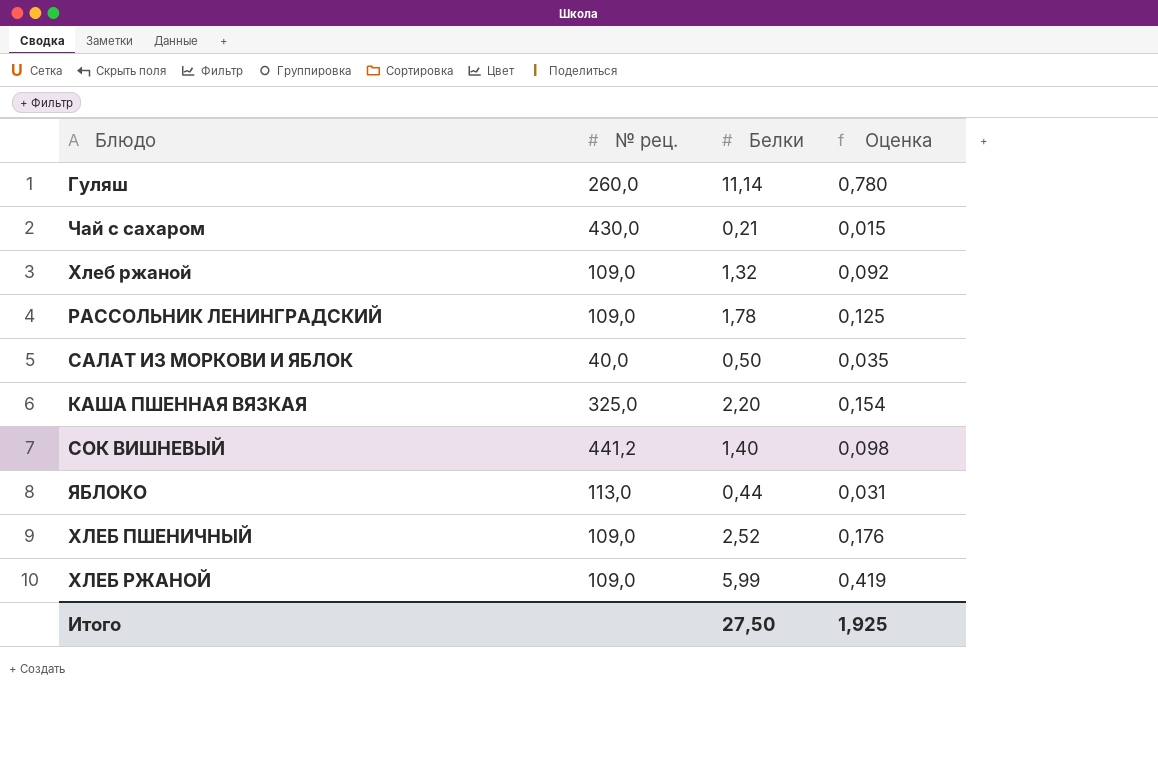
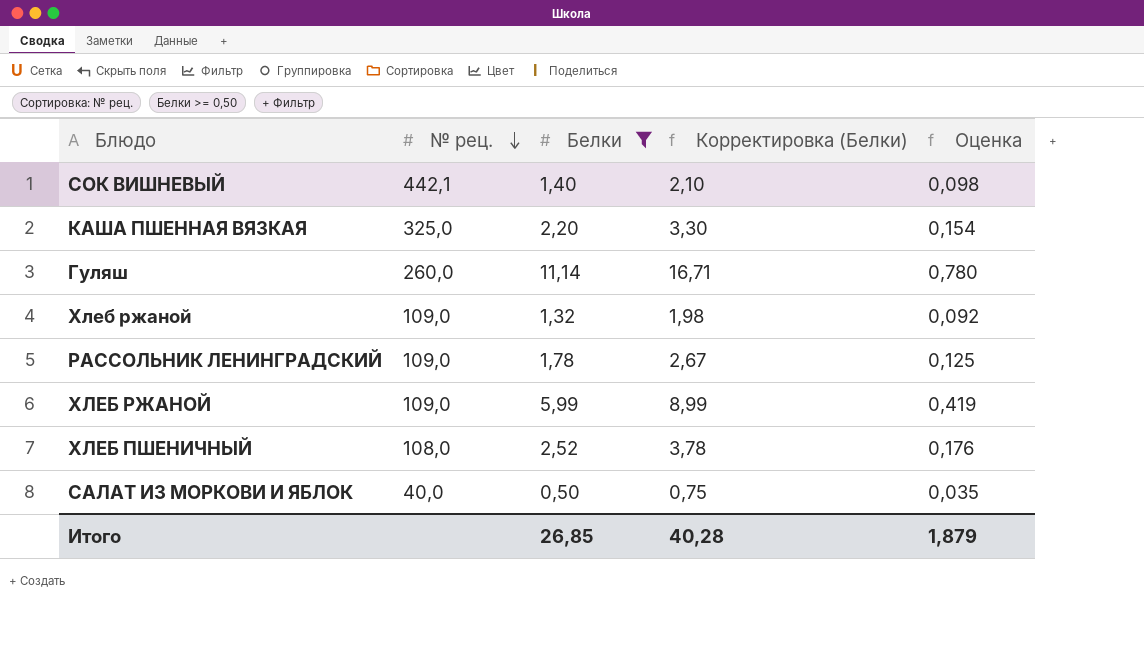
filter: none -> Белки >= 0,50
row order: none -> № рец. descending
column Корректировка (Белки) | formula: none -> [Белки] * 1,5
СОК ВИШНЕВЫЙ | № рец.: 441,2 -> 442,1
ХЛЕБ ПШЕНИЧНЫЙ | № рец.: 109,0 -> 108,0
Итого | Белки: 27,50 -> 26,85
Итого | Оценка: 1,925 -> 1,879

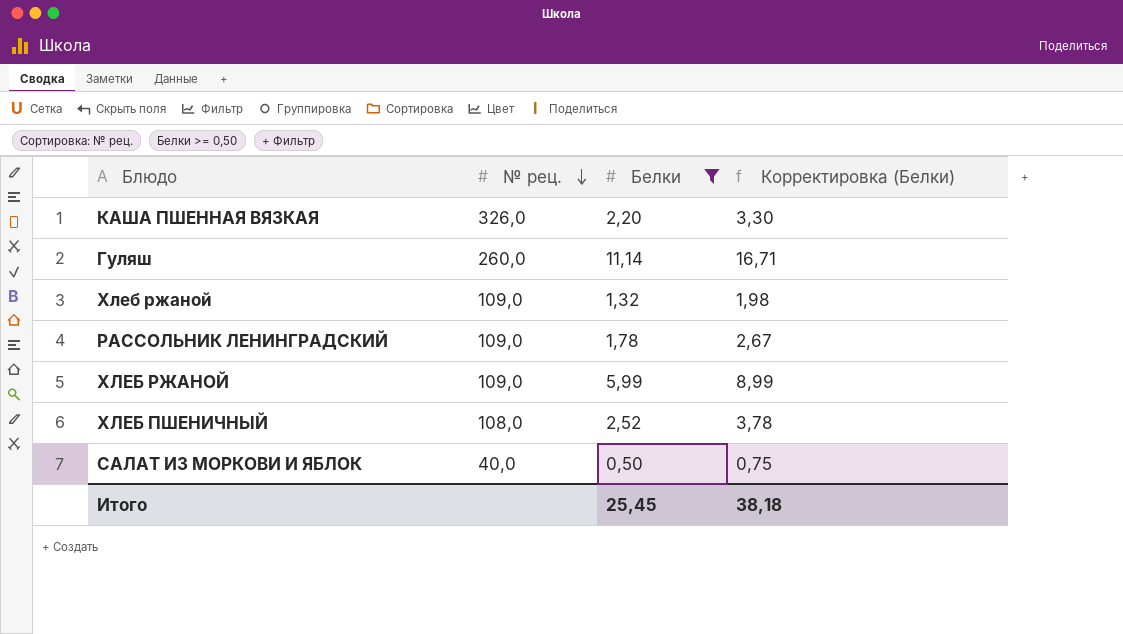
column Оценка | formula: [Белки] * 0,07 -> none
row СОК ВИШНЕВЫЙ: 442,1 | 1,40 | 2,10 | 0,098 -> none
КАША ПШЕННАЯ ВЯЗКАЯ | № рец.: 325,0 -> 326,0
Итого | Белки: 26,85 -> 25,45
Итого | Корректировка (Белки): 40,28 -> 38,18

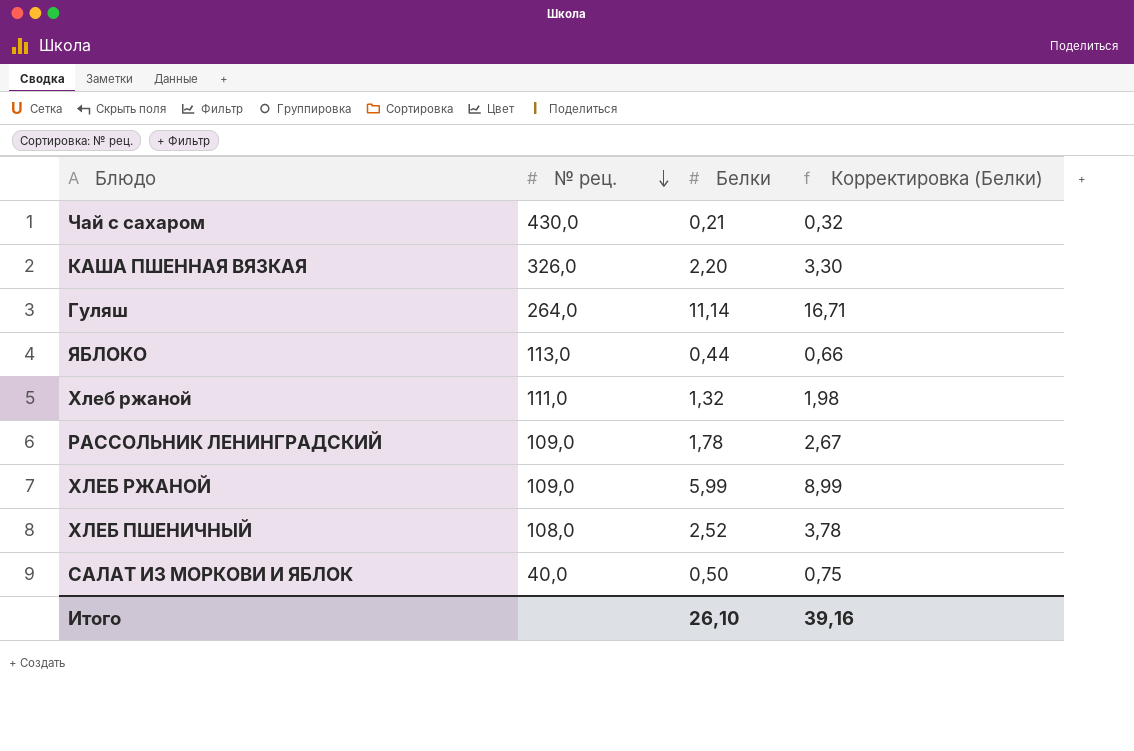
filter: Белки >= 0,50 -> none
Гуляш | № рец.: 260,0 -> 264,0
Хлеб ржаной | № рец.: 109,0 -> 111,0
Итого | Белки: 25,45 -> 26,10
Итого | Корректировка (Белки): 38,18 -> 39,16

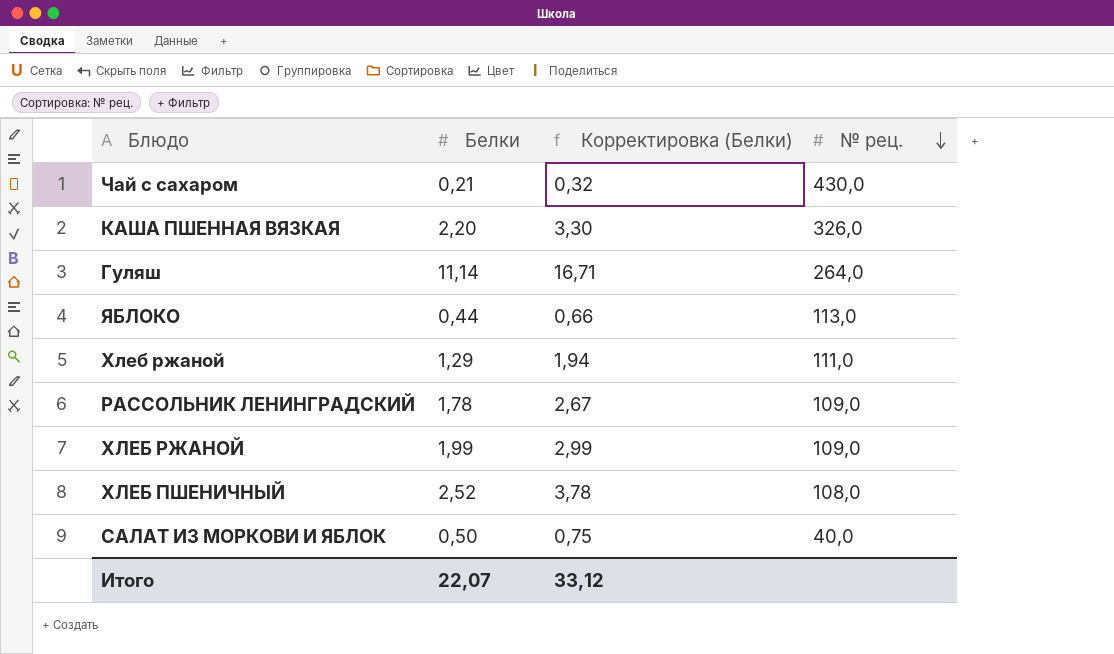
column № рец. | position: 2 -> 4
Хлеб ржаной | Белки: 1,32 -> 1,29
Хлеб ржаной | Корректировка (Белки): 1,98 -> 1,94
ХЛЕБ РЖАНОЙ | Белки: 5,99 -> 1,99
ХЛЕБ РЖАНОЙ | Корректировка (Белки): 8,99 -> 2,99
Итого | Белки: 26,10 -> 22,07
Итого | Корректировка (Белки): 39,16 -> 33,12

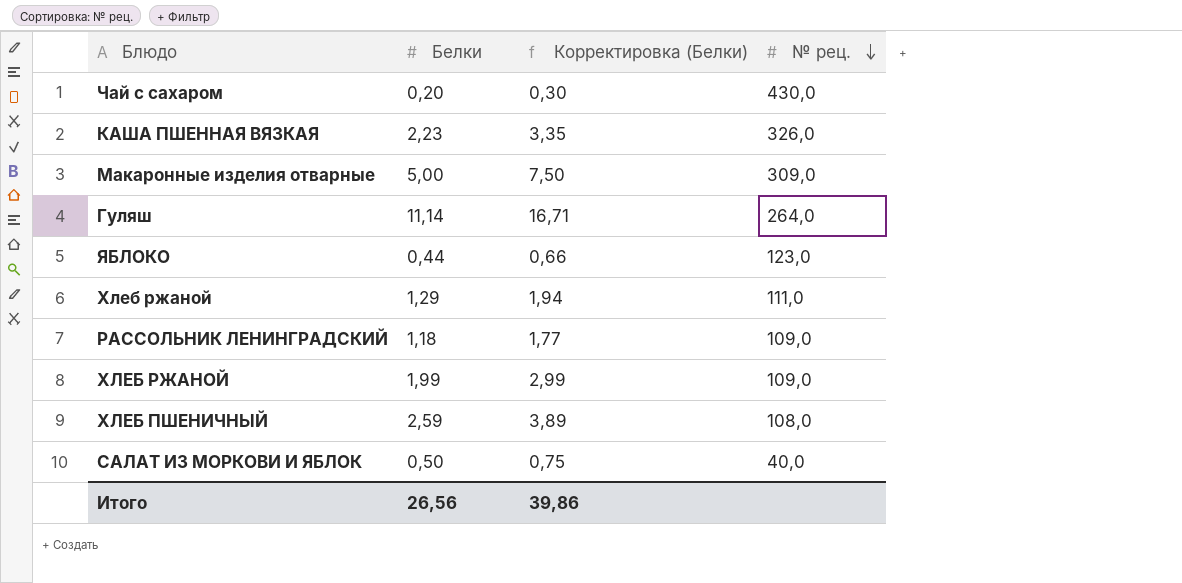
Чай с сахаром | Белки: 0,21 -> 0,20
Чай с сахаром | Корректировка (Белки): 0,32 -> 0,30
КАША ПШЕННАЯ ВЯЗКАЯ | Белки: 2,20 -> 2,23
КАША ПШЕННАЯ ВЯЗКАЯ | Корректировка (Белки): 3,30 -> 3,35
row Макаронные изделия отварные: none -> 5,00 | 7,50 | 309,0
ЯБЛОКО | № рец.: 113,0 -> 123,0
РАССОЛЬНИК ЛЕНИНГРАДСКИЙ | Белки: 1,78 -> 1,18
РАССОЛЬНИК ЛЕНИНГРАДСКИЙ | Корректировка (Белки): 2,67 -> 1,77
ХЛЕБ ПШЕНИЧНЫЙ | Белки: 2,52 -> 2,59
ХЛЕБ ПШЕНИЧНЫЙ | Корректировка (Белки): 3,78 -> 3,89
Итого | Белки: 22,07 -> 26,56
Итого | Корректировка (Белки): 33,12 -> 39,86

